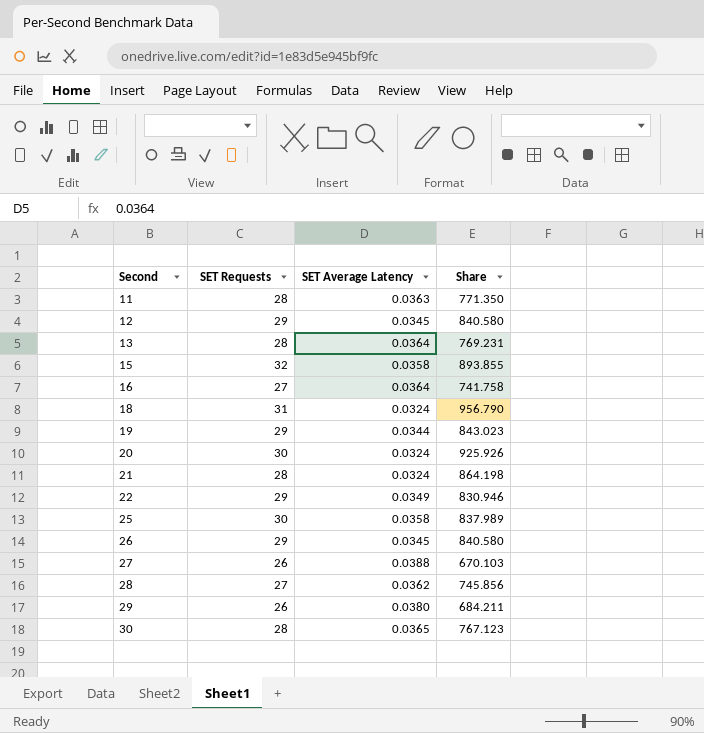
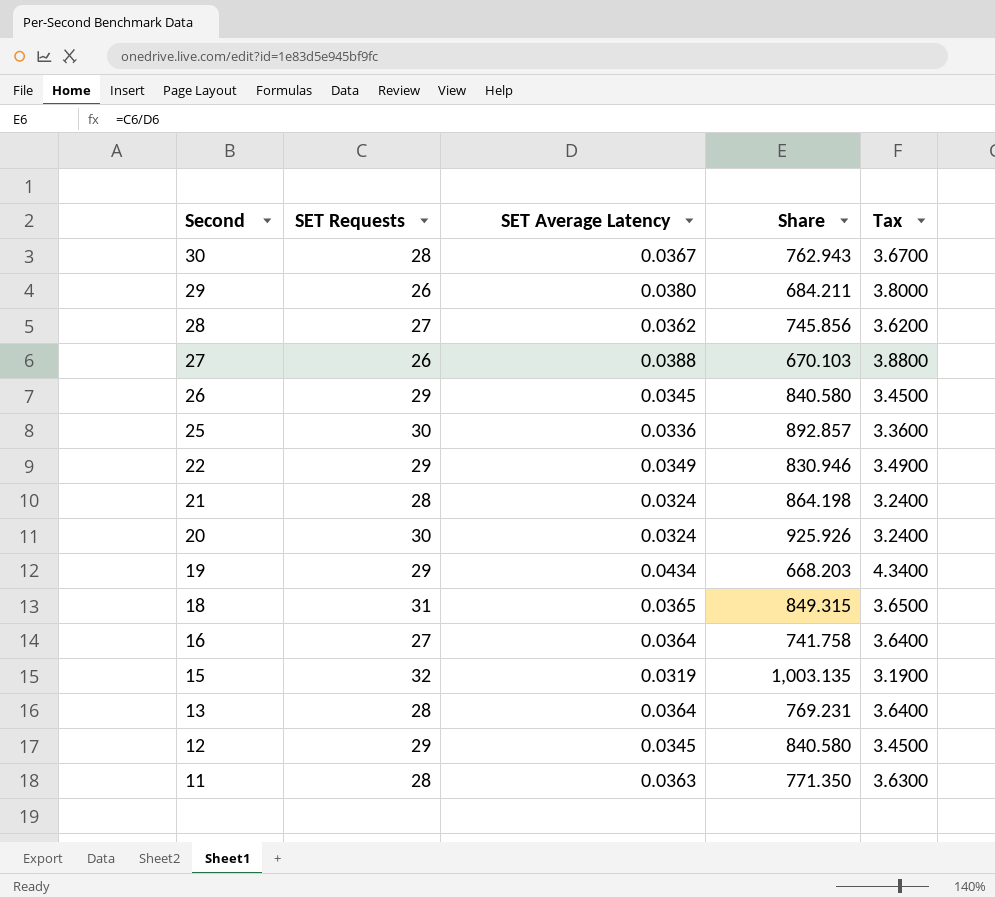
row order: Second ascending -> Second descending
column Tax | formula: none -> [SET Average Latency] * 100
30 | SET Average Latency: 0.0365 -> 0.0367
30 | Share: 767.123 -> 762.943
25 | SET Average Latency: 0.0358 -> 0.0336
25 | Share: 837.989 -> 892.857
19 | SET Average Latency: 0.0344 -> 0.0434
19 | Share: 843.023 -> 668.203
18 | SET Average Latency: 0.0324 -> 0.0365
18 | Share: 956.790 -> 849.315
15 | SET Average Latency: 0.0358 -> 0.0319
15 | Share: 893.855 -> 1,003.135

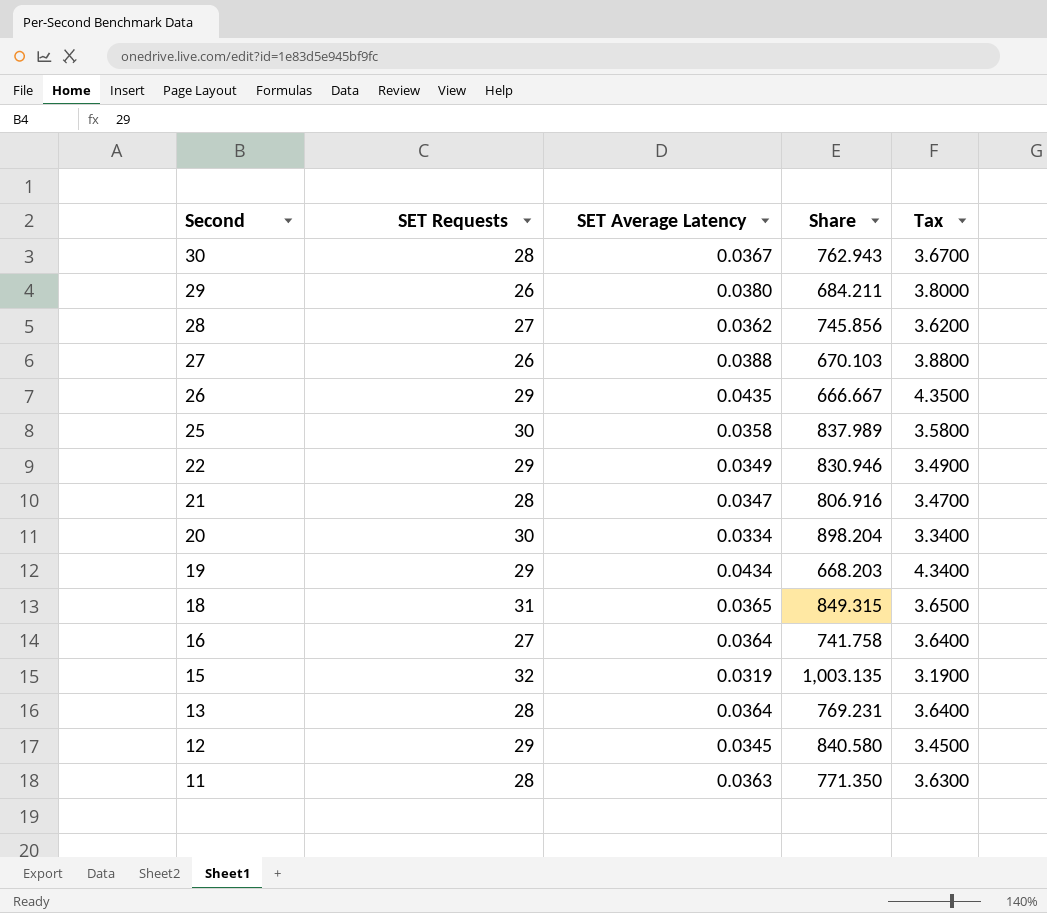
26 | SET Average Latency: 0.0345 -> 0.0435
26 | Share: 840.580 -> 666.667
26 | Tax: 3.4500 -> 4.3500
25 | SET Average Latency: 0.0336 -> 0.0358
25 | Share: 892.857 -> 837.989
25 | Tax: 3.3600 -> 3.5800
21 | SET Average Latency: 0.0324 -> 0.0347
21 | Share: 864.198 -> 806.916
21 | Tax: 3.2400 -> 3.4700
20 | SET Average Latency: 0.0324 -> 0.0334
20 | Share: 925.926 -> 898.204
20 | Tax: 3.2400 -> 3.3400

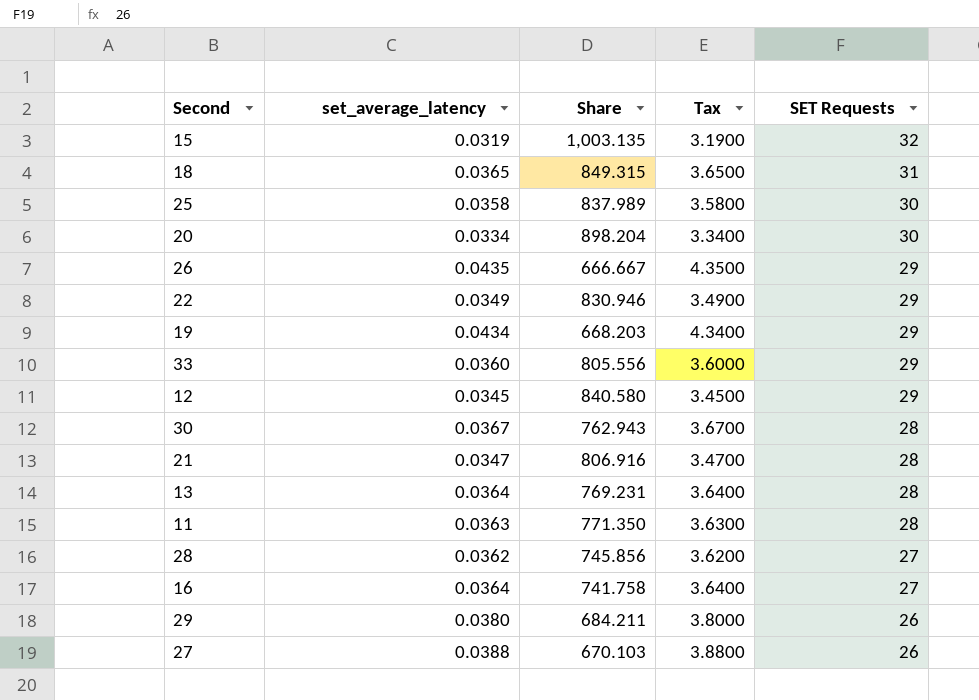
row order: Second descending -> SET Requests descending
column name: SET Average Latency -> set_average_latency
column SET Requests | position: 2 -> 5
row 33: none -> 0.0360 | 805.556 | 3.6000 | 29

